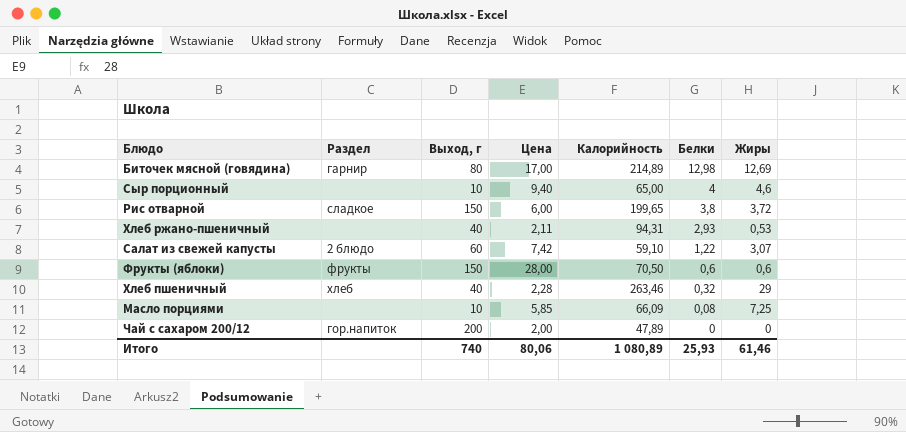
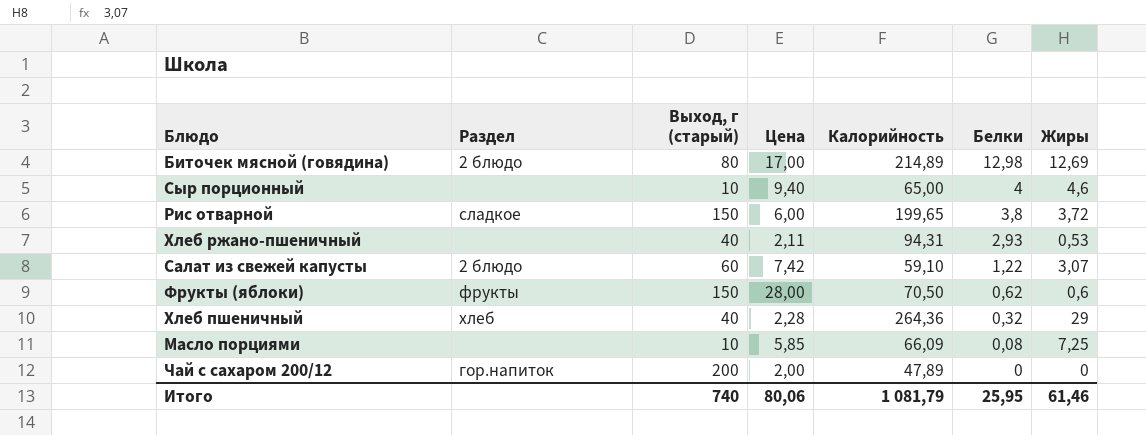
column name: Выход, г -> Выход, г (старый)
Биточек мясной (говядина) | Раздел: гарнир -> 2 блюдо
Фрукты (яблоки) | Белки: 0,6 -> 0,62
Хлеб пшеничный | Калорийность: 263,46 -> 264,36
Итого | Калорийность: 1 080,89 -> 1 081,79
Итого | Белки: 25,93 -> 25,95

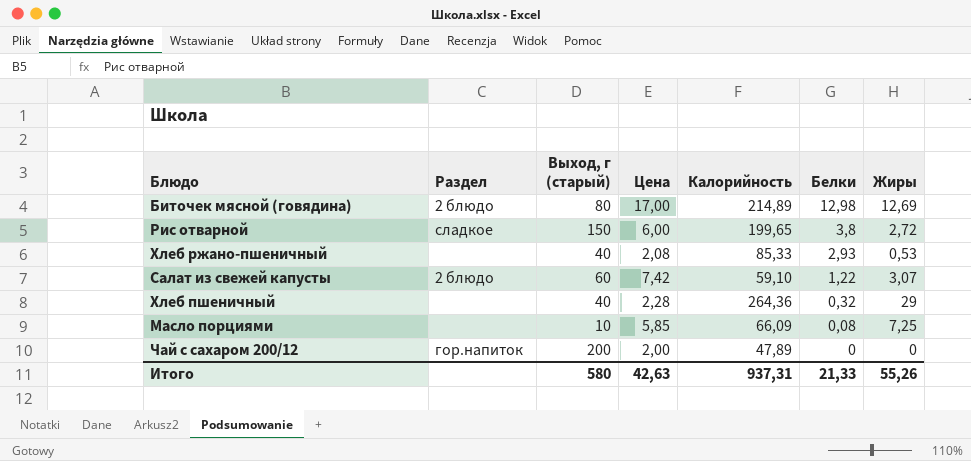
row Сыр порционный: none | 10 | 9,40 | 65,00 | 4 | 4,6 -> none
row Фрукты (яблоки): фрукты | 150 | 28,00 | 70,50 | 0,62 | 0,6 -> none
Рис отварной | Жиры: 3,72 -> 2,72
Хлеб ржано-пшеничный | Цена: 2,11 -> 2,08
Хлеб ржано-пшеничный | Калорийность: 94,31 -> 85,33
Хлеб пшеничный | Раздел: хлеб -> none
Итого | Выход, г (старый): 740 -> 580
Итого | Цена: 80,06 -> 42,63
Итого | Калорийность: 1 081,79 -> 937,31
Итого | Белки: 25,95 -> 21,33
Итого | Жиры: 61,46 -> 55,26

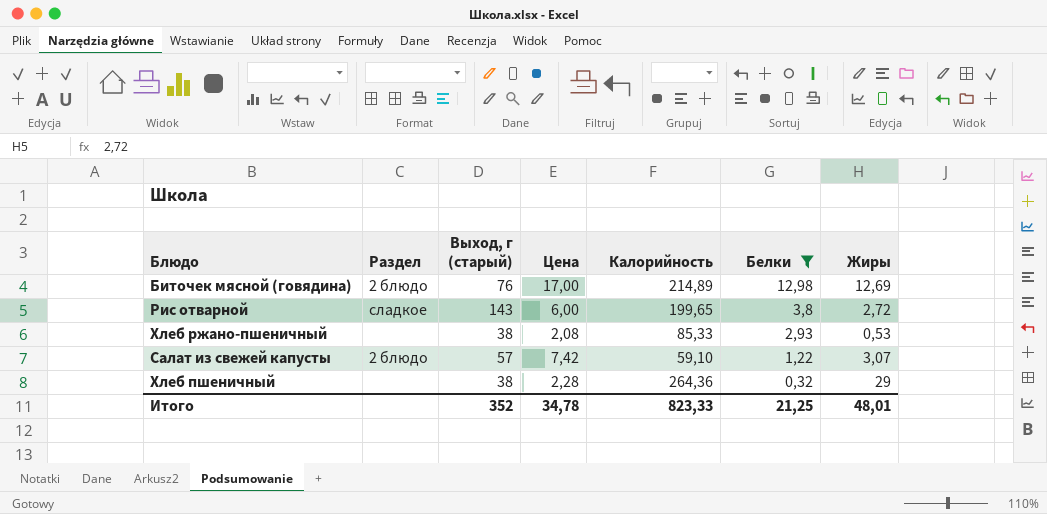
filter: none -> Белки >= 0,32
Биточек мясной (говядина) | Выход, г (старый): 80 -> 76
Рис отварной | Выход, г (старый): 150 -> 143
Хлеб ржано-пшеничный | Выход, г (старый): 40 -> 38
Салат из свежей капусты | Выход, г (старый): 60 -> 57
Хлеб пшеничный | Выход, г (старый): 40 -> 38
Итого | Выход, г (старый): 580 -> 352
Итого | Цена: 42,63 -> 34,78
Итого | Калорийность: 937,31 -> 823,33
Итого | Белки: 21,33 -> 21,25
Итого | Жиры: 55,26 -> 48,01

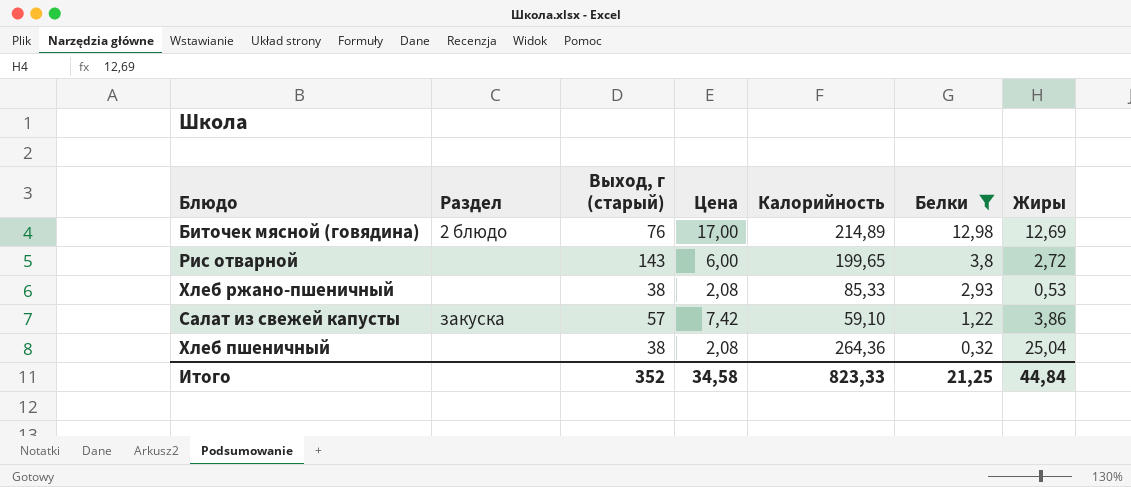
Рис отварной | Раздел: сладкое -> none
Салат из свежей капусты | Раздел: 2 блюдо -> закуска
Салат из свежей капусты | Жиры: 3,07 -> 3,86
Хлеб пшеничный | Цена: 2,28 -> 2,08
Хлеб пшеничный | Жиры: 29 -> 25,04
Итого | Цена: 34,78 -> 34,58
Итого | Жиры: 48,01 -> 44,84

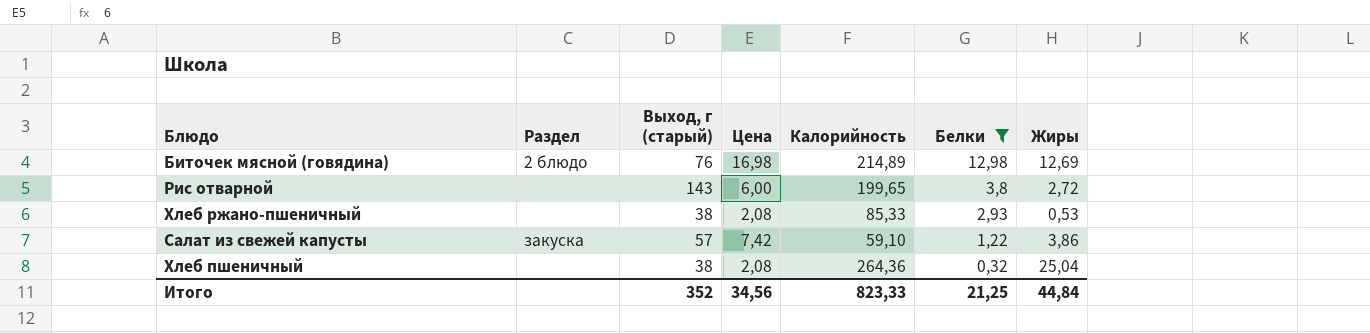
Биточек мясной (говядина) | Цена: 17,00 -> 16,98
Итого | Цена: 34,58 -> 34,56

